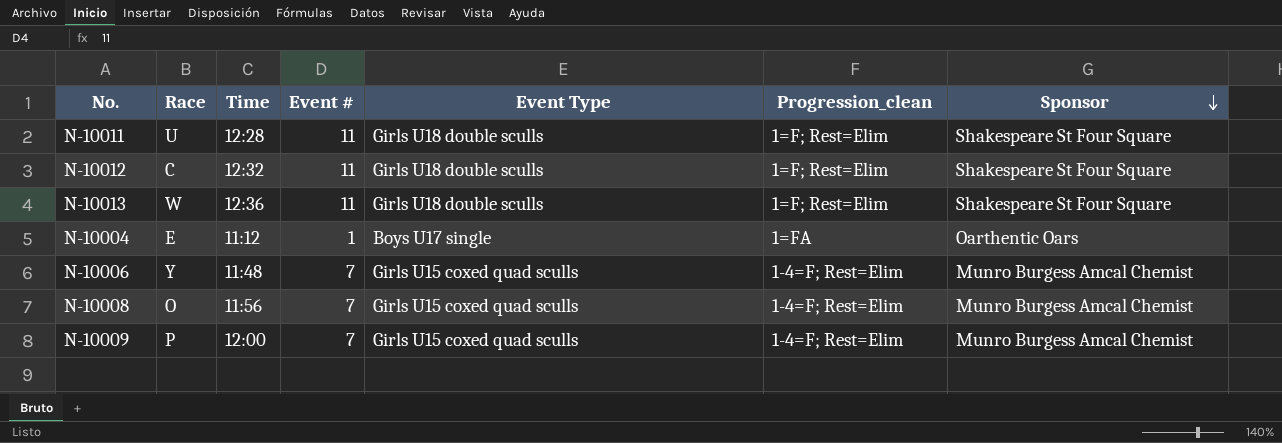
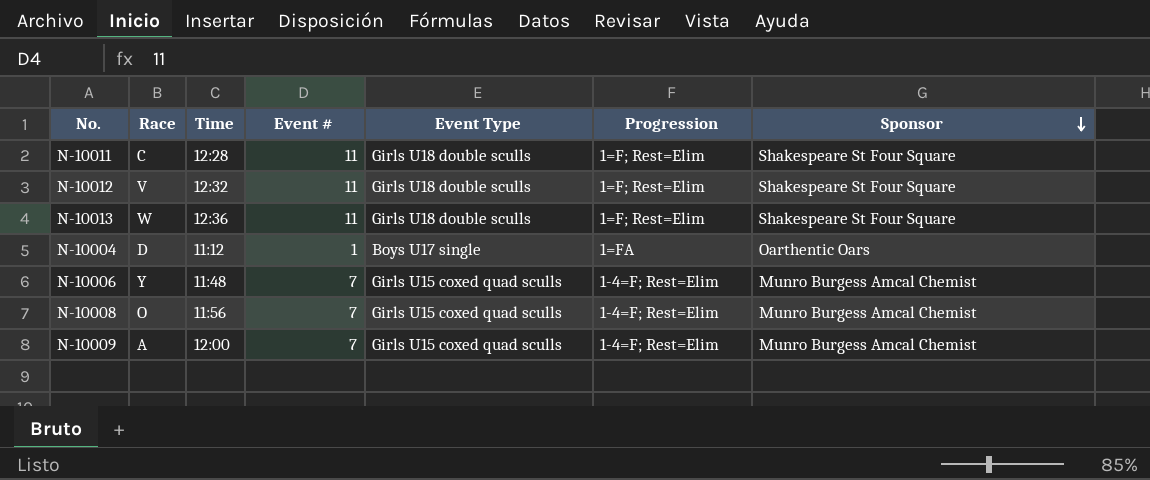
column name: Progression_clean -> Progression
N-10011 | Race: U -> C
N-10012 | Race: C -> V
N-10004 | Race: E -> D
N-10009 | Race: P -> A

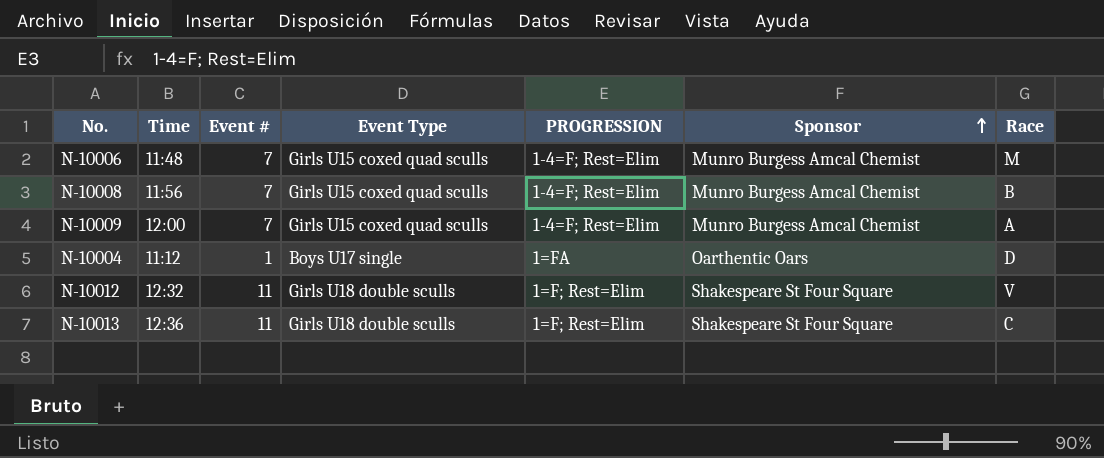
row order: Sponsor descending -> Sponsor ascending
column name: Progression -> PROGRESSION
column Race | position: 2 -> 7
row N-10011: C | 12:28 | 11 | Girls U18 double sculls | 1=F; Rest=Elim | Shakespeare St Four Square -> none
N-10006 | Race: Y -> M
N-10008 | Race: O -> B
N-10013 | Race: W -> C

